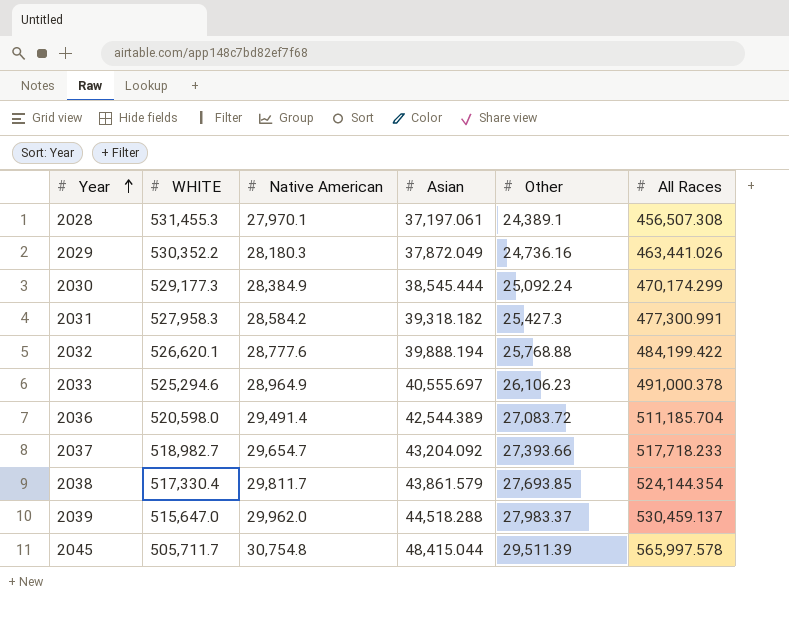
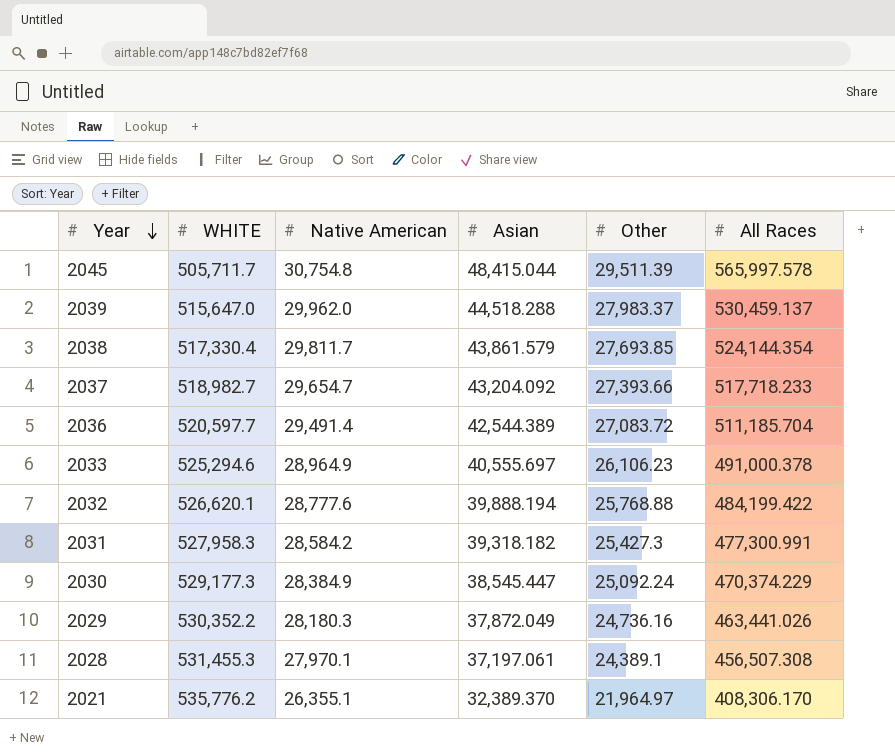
row order: Year ascending -> Year descending
2036 | WHITE: 520,598.0 -> 520,597.7
2030 | Asian: 38,545.444 -> 38,545.447
2030 | All Races: 470,174.299 -> 470,374.229
row 2021: none -> 535,776.2 | 26,355.1 | 32,389.370 | 21,964.97 | 408,306.170

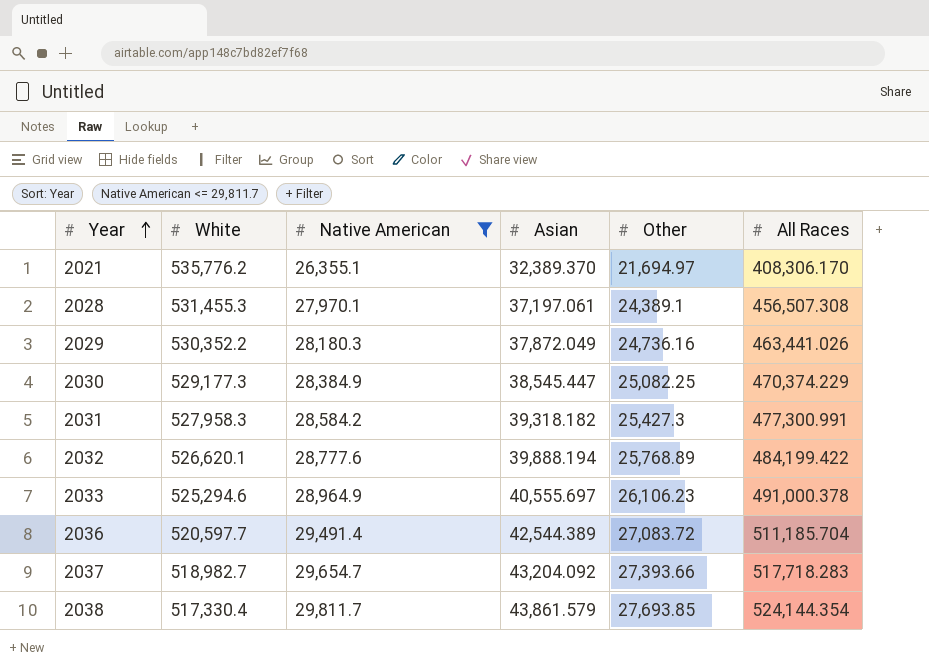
filter: none -> Native American <= 29,811.7
row order: Year descending -> Year ascending
column name: WHITE -> White
2021 | Other: 21,964.97 -> 21,694.97
2030 | Other: 25,092.24 -> 25,082.25
2032 | Other: 25,768.88 -> 25,768.89
2037 | All Races: 517,718.233 -> 517,718.283

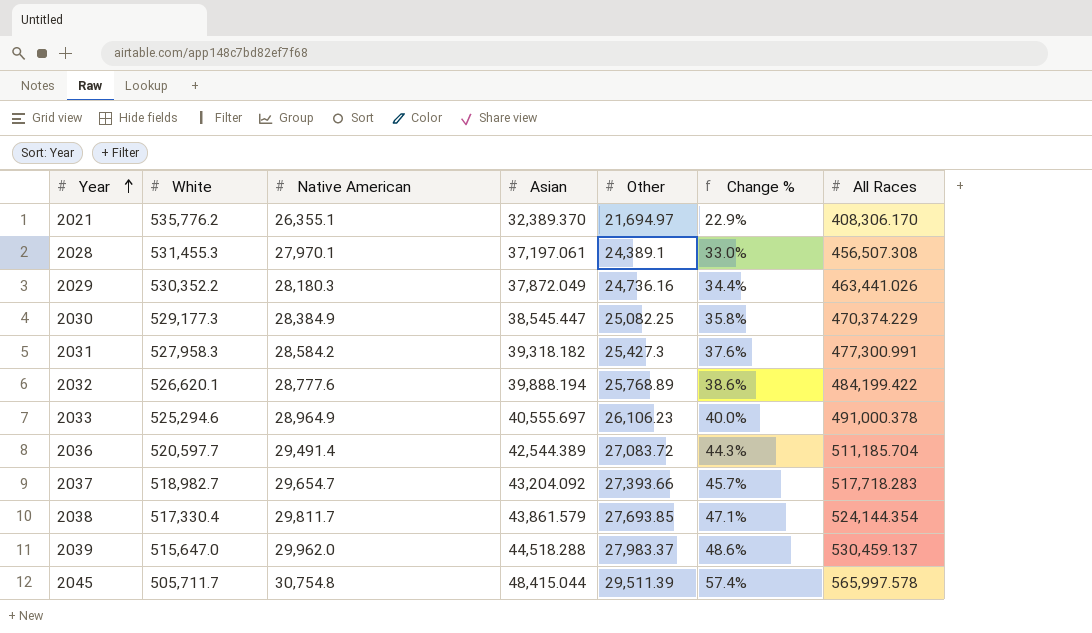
filter: Native American <= 29,811.7 -> none
column Change % | formula: none -> ([Asian] - [Native American]) / [Native American]

